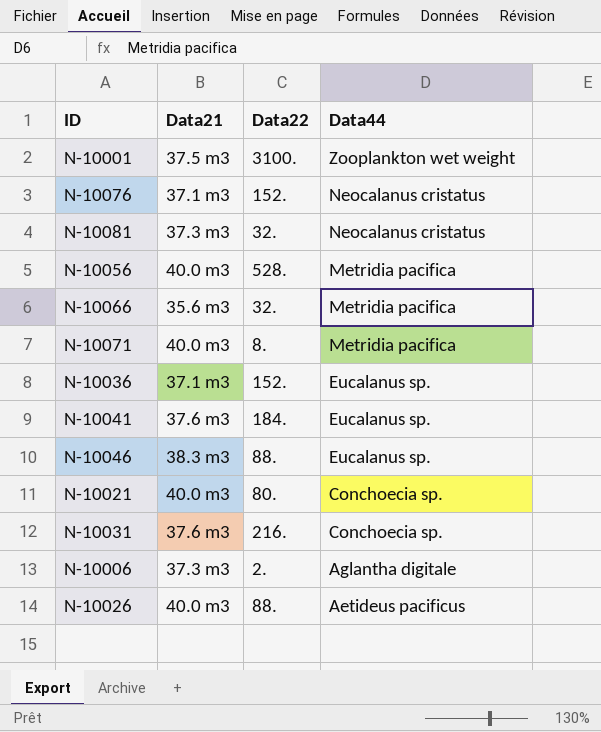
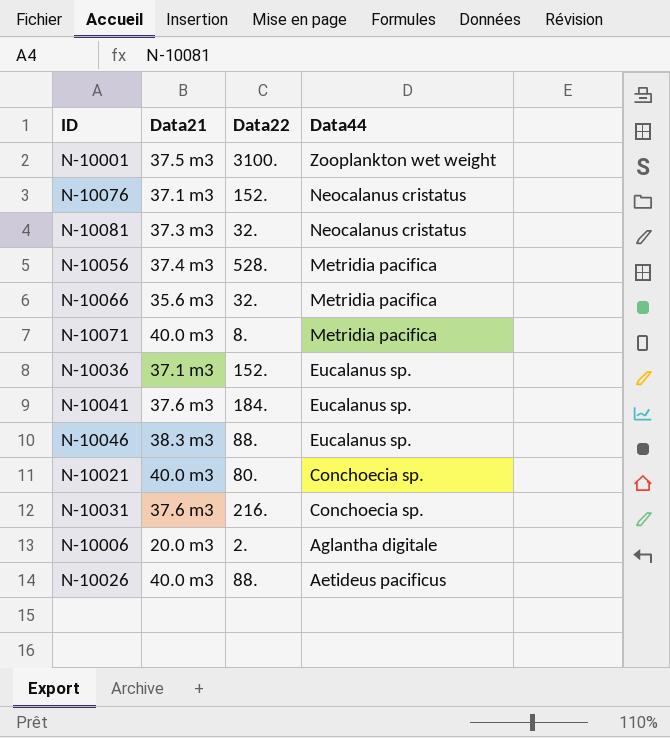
N-10056 | Data21: 40.0 m3 -> 37.4 m3
N-10006 | Data21: 37.3 m3 -> 20.0 m3

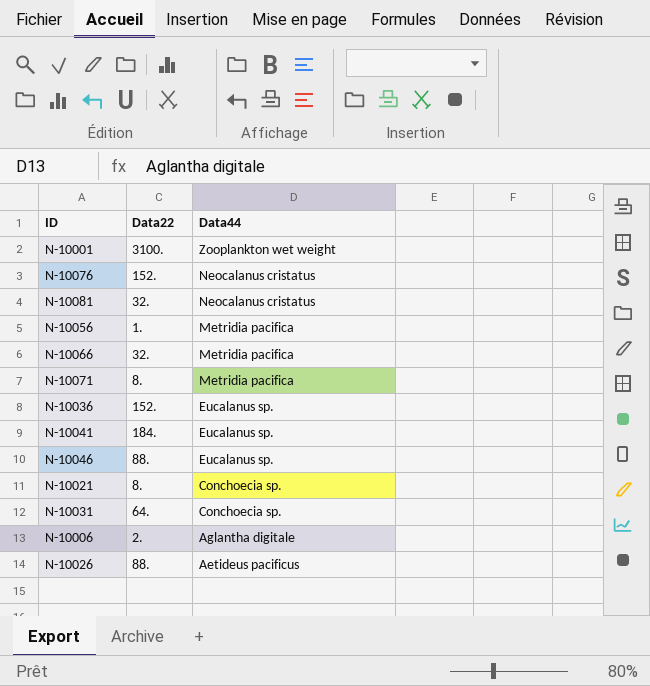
column Data21 | position: 2 -> none
N-10056 | Data22: 528. -> 1.
N-10021 | Data22: 80. -> 8.
N-10031 | Data22: 216. -> 64.

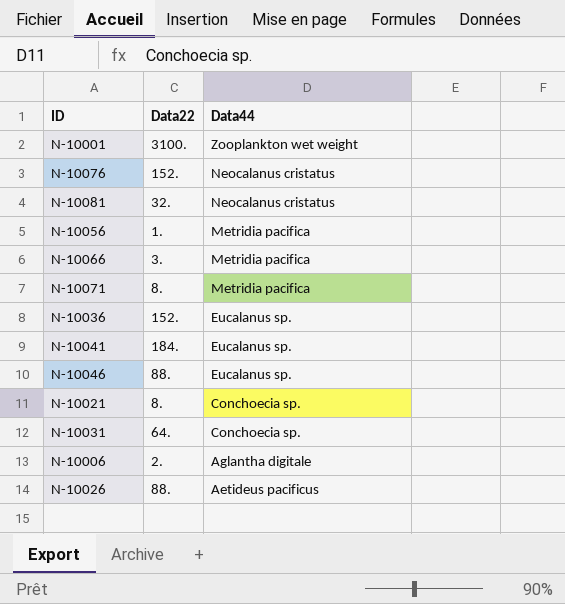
N-10066 | Data22: 32. -> 3.

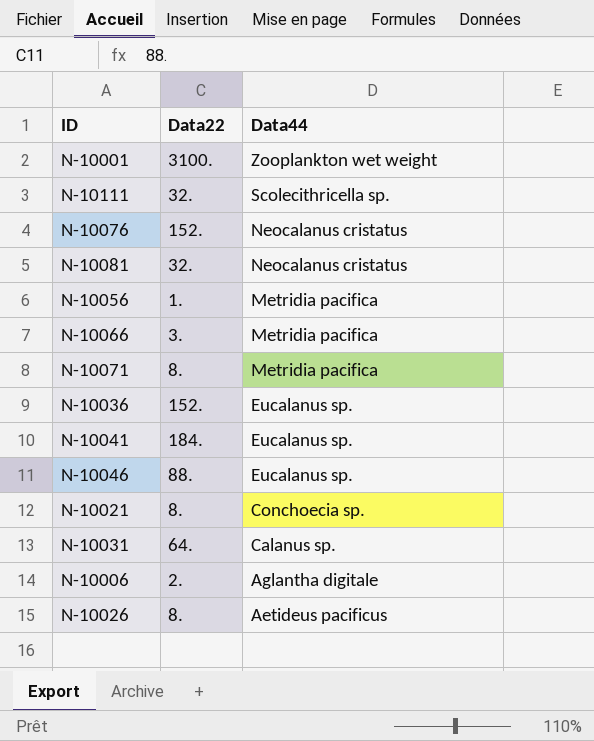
row N-10111: none -> 32. | Scolecithricella sp.
N-10031 | Data44: Conchoecia sp. -> Calanus sp.
N-10026 | Data22: 88. -> 8.

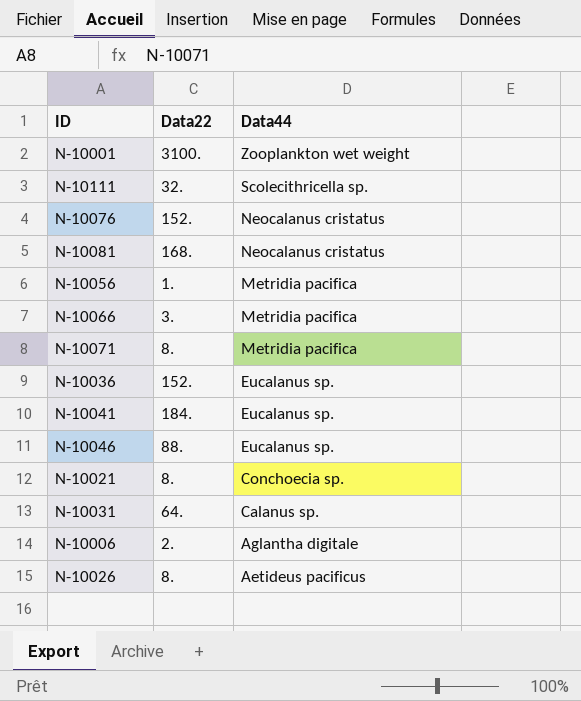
N-10081 | Data22: 32. -> 168.

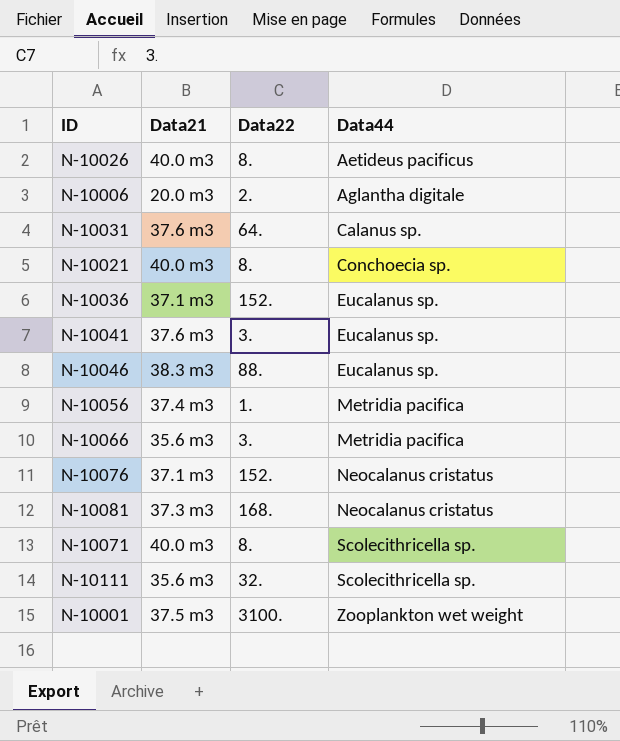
row order: Data44 descending -> Data44 ascending
column Data21 | position: none -> 2
N-10041 | Data22: 184. -> 3.
N-10071 | Data44: Metridia pacifica -> Scolecithricella sp.

